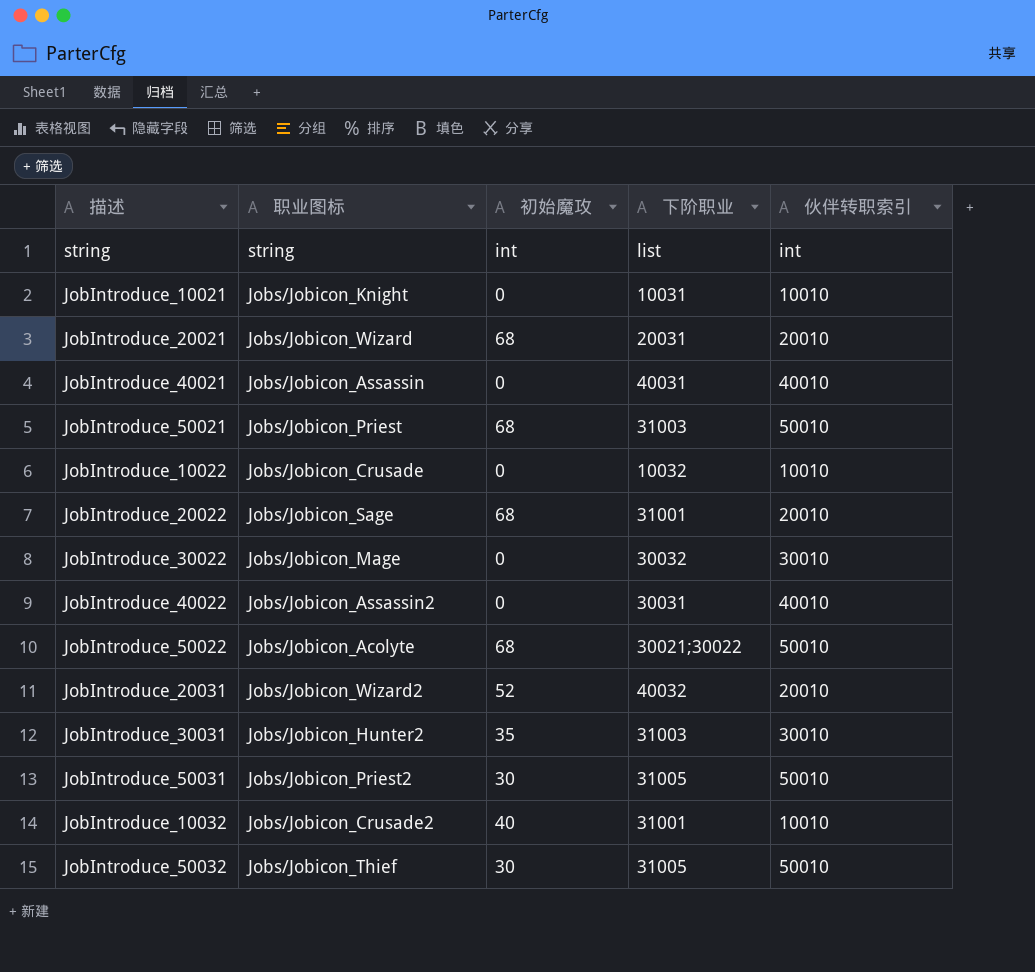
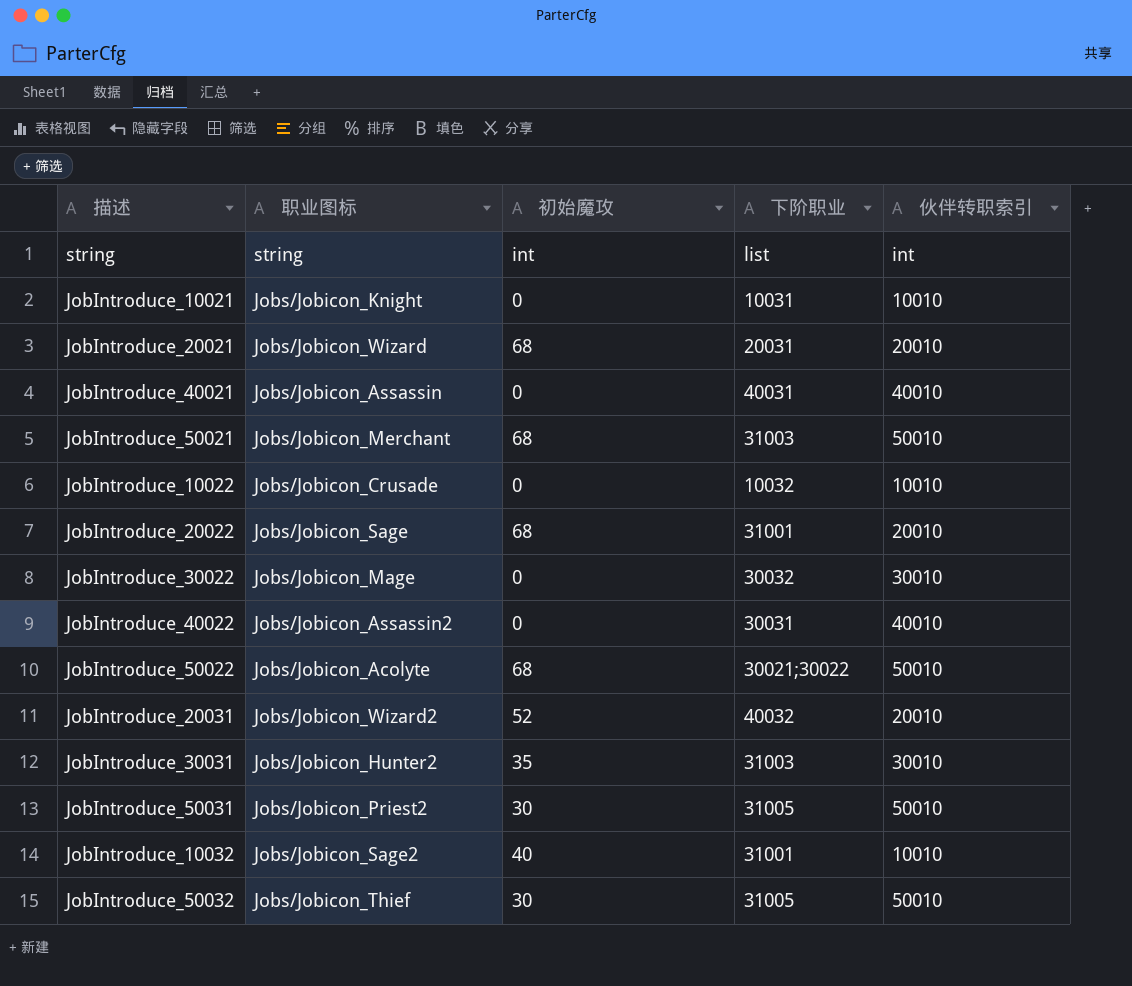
JobIntroduce_50021 | 职业图标: Jobs/Jobicon_Priest -> Jobs/Jobicon_Merchant
JobIntroduce_10032 | 职业图标: Jobs/Jobicon_Crusade2 -> Jobs/Jobicon_Sage2

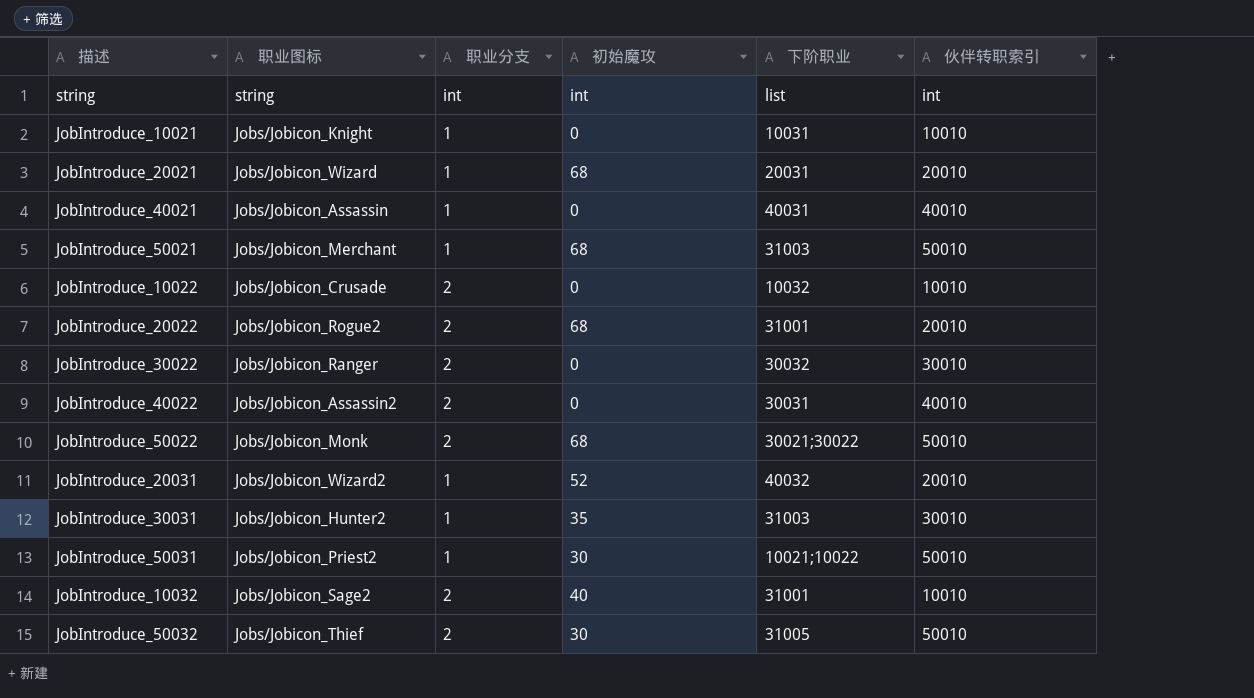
column 职业分支 | position: none -> 3
JobIntroduce_20022 | 职业图标: Jobs/Jobicon_Sage -> Jobs/Jobicon_Rogue2
JobIntroduce_30022 | 职业图标: Jobs/Jobicon_Mage -> Jobs/Jobicon_Ranger
JobIntroduce_50022 | 职业图标: Jobs/Jobicon_Acolyte -> Jobs/Jobicon_Monk
JobIntroduce_50031 | 下阶职业: 31005 -> 10021;10022

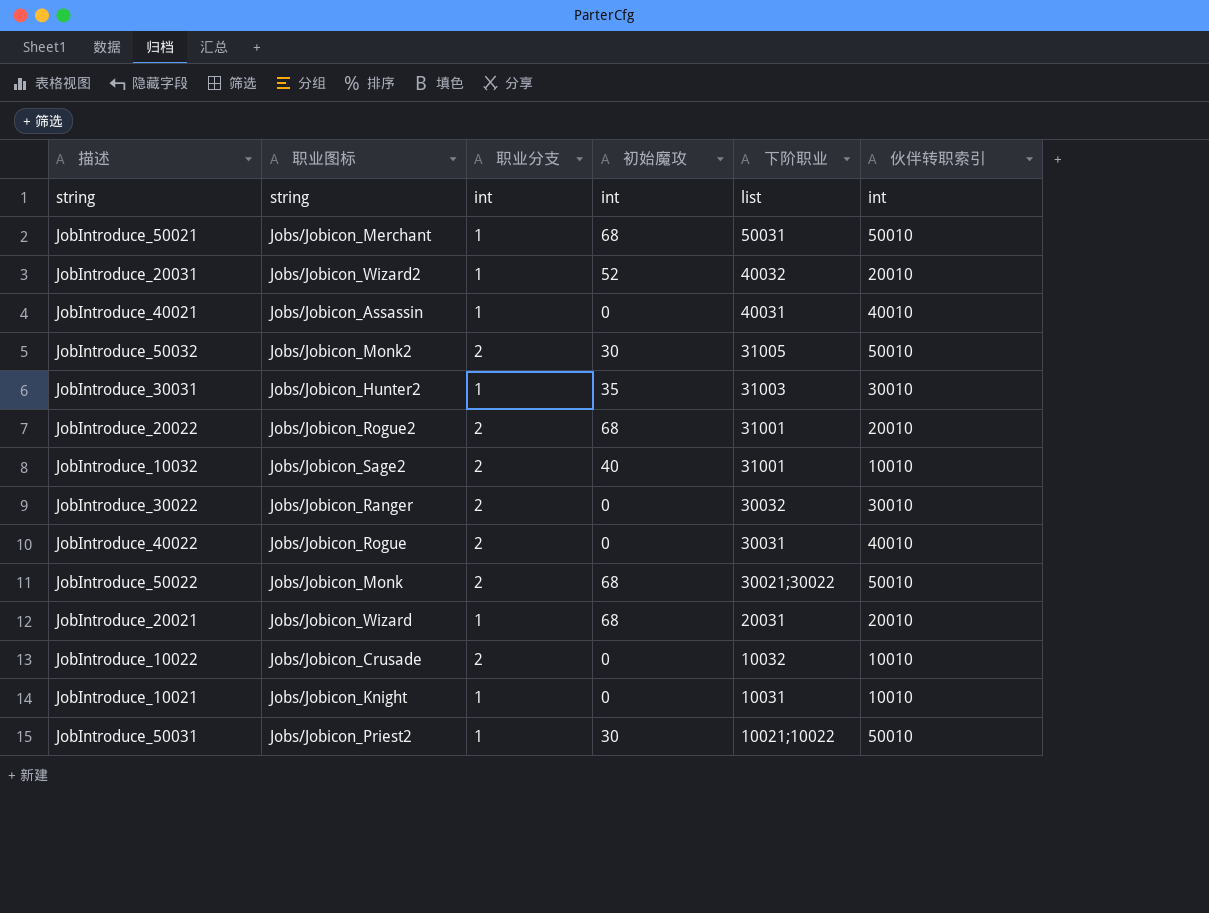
row order: none -> 下阶职业 descending
JobIntroduce_50021 | 下阶职业: 31003 -> 50031
JobIntroduce_50032 | 职业图标: Jobs/Jobicon_Thief -> Jobs/Jobicon_Monk2
JobIntroduce_40022 | 职业图标: Jobs/Jobicon_Assassin2 -> Jobs/Jobicon_Rogue

